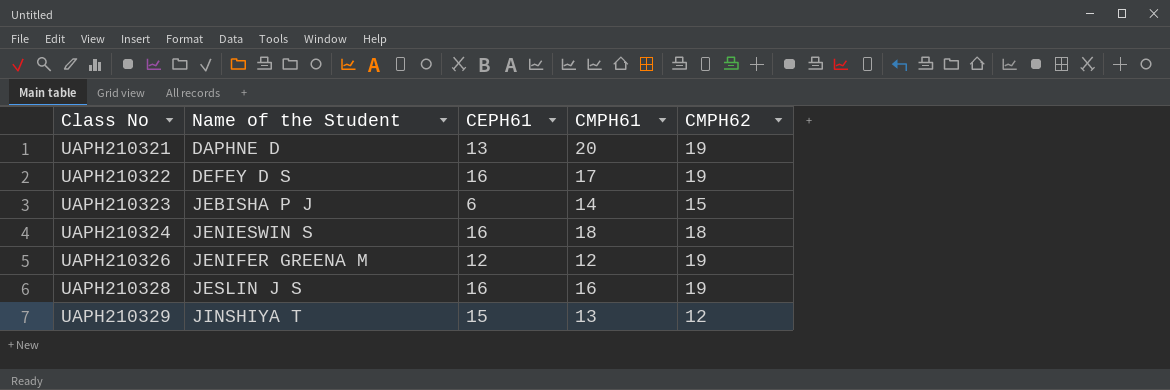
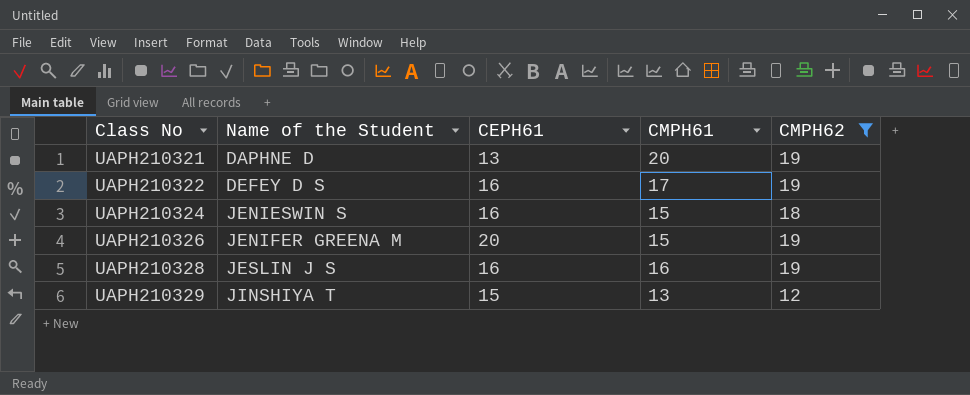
filter: none -> CMPH62 != 15
UAPH210324 | CMPH61: 18 -> 15
UAPH210326 | CEPH61: 12 -> 20
UAPH210326 | CMPH61: 12 -> 15

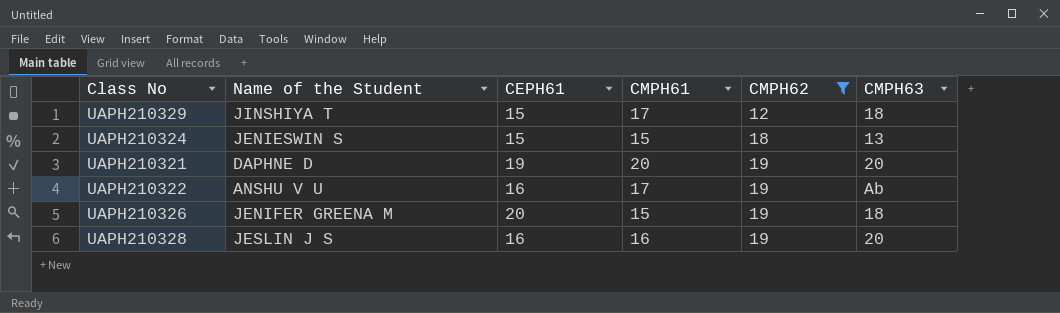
row order: Class No ascending -> CMPH62 ascending
column CMPH63 | position: none -> 6
UAPH210329 | CMPH61: 13 -> 17
UAPH210324 | CEPH61: 16 -> 15
UAPH210321 | CEPH61: 13 -> 19
UAPH210322 | Name of the Student: DEFEY D S -> ANSHU V U

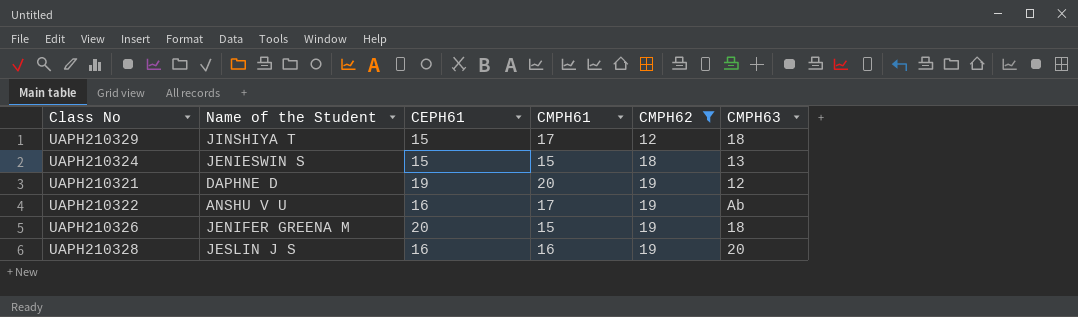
UAPH210321 | CMPH63: 20 -> 12

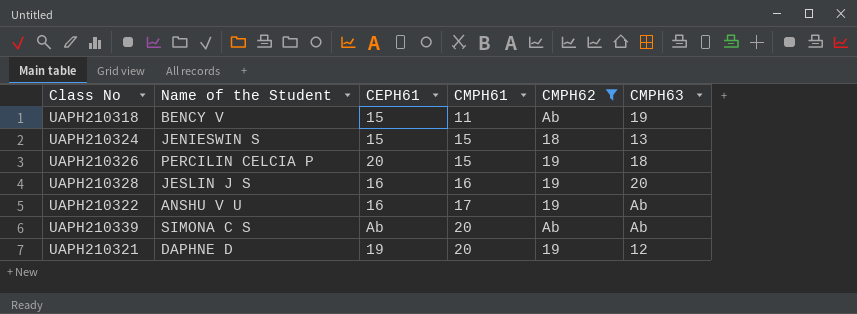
row order: CMPH62 ascending -> CMPH61 ascending
row UAPH210329: JINSHIYA T | 15 | 17 | 12 | 18 -> none
row UAPH210318: none -> BENCY V | 15 | 11 | Ab | 19
UAPH210326 | Name of the Student: JENIFER GREENA M -> PERCILIN CELCIA P
row UAPH210339: none -> SIMONA C S | Ab | 20 | Ab | Ab

